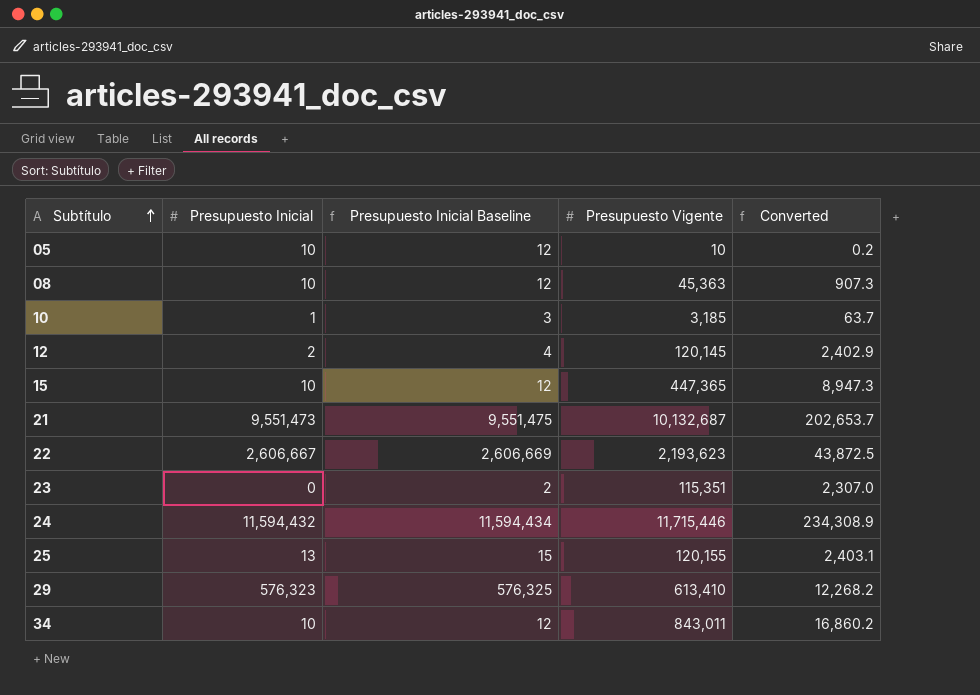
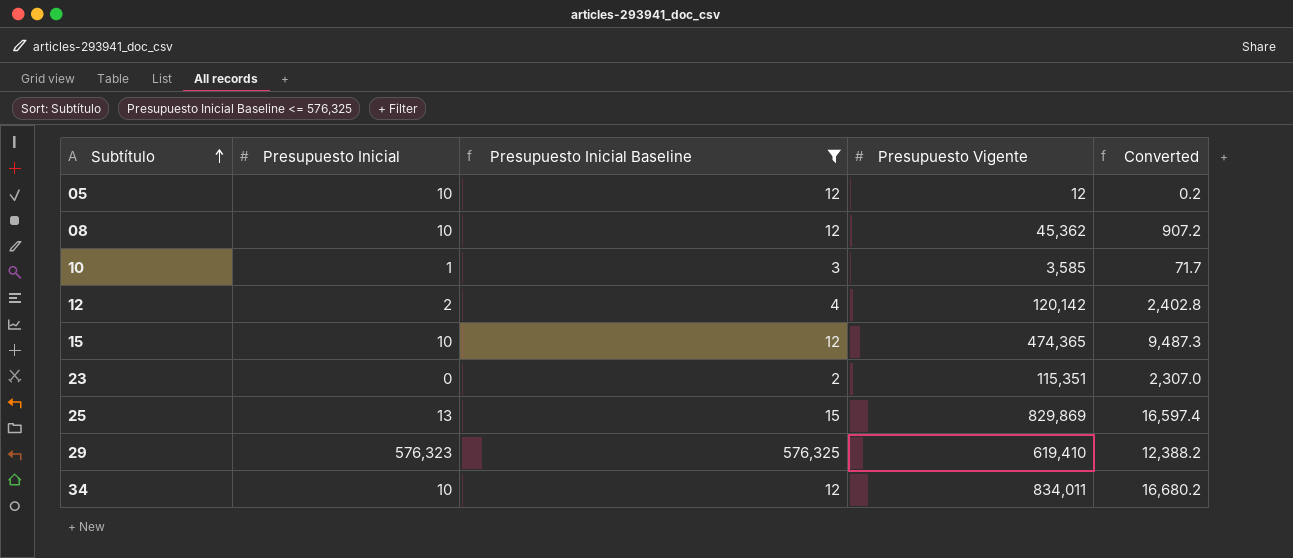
filter: none -> Presupuesto Inicial Baseline <= 576,325
05 | Presupuesto Vigente: 10 -> 12
08 | Presupuesto Vigente: 45,363 -> 45,362
08 | Converted: 907.3 -> 907.2
10 | Presupuesto Vigente: 3,185 -> 3,585
10 | Converted: 63.7 -> 71.7
12 | Presupuesto Vigente: 120,145 -> 120,142
12 | Converted: 2,402.9 -> 2,402.8
15 | Presupuesto Vigente: 447,365 -> 474,365
15 | Converted: 8,947.3 -> 9,487.3
25 | Presupuesto Vigente: 120,155 -> 829,869
25 | Converted: 2,403.1 -> 16,597.4
29 | Presupuesto Vigente: 613,410 -> 619,410
29 | Converted: 12,268.2 -> 12,388.2
34 | Presupuesto Vigente: 843,011 -> 834,011
34 | Converted: 16,860.2 -> 16,680.2

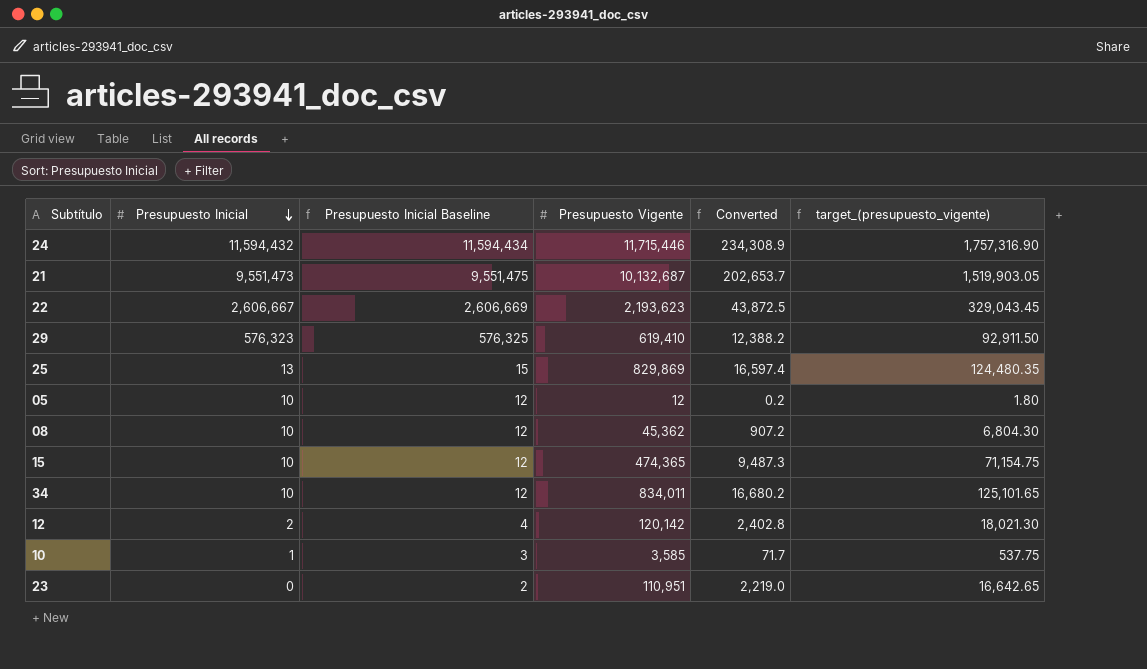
filter: Presupuesto Inicial Baseline <= 576,325 -> none
row order: Subtítulo ascending -> Presupuesto Inicial descending
column target_(presupuesto_vigente) | formula: none -> [Presupuesto Vigente] * 0.15
23 | Presupuesto Vigente: 115,351 -> 110,951
23 | Converted: 2,307.0 -> 2,219.0

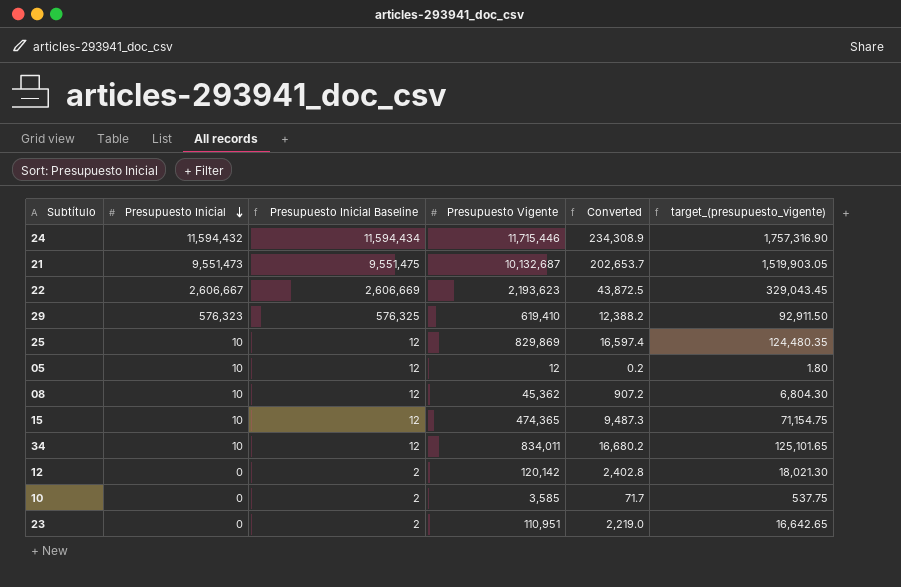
25 | Presupuesto Inicial: 13 -> 10
25 | Presupuesto Inicial Baseline: 15 -> 12
12 | Presupuesto Inicial: 2 -> 0
12 | Presupuesto Inicial Baseline: 4 -> 2
10 | Presupuesto Inicial: 1 -> 0
10 | Presupuesto Inicial Baseline: 3 -> 2

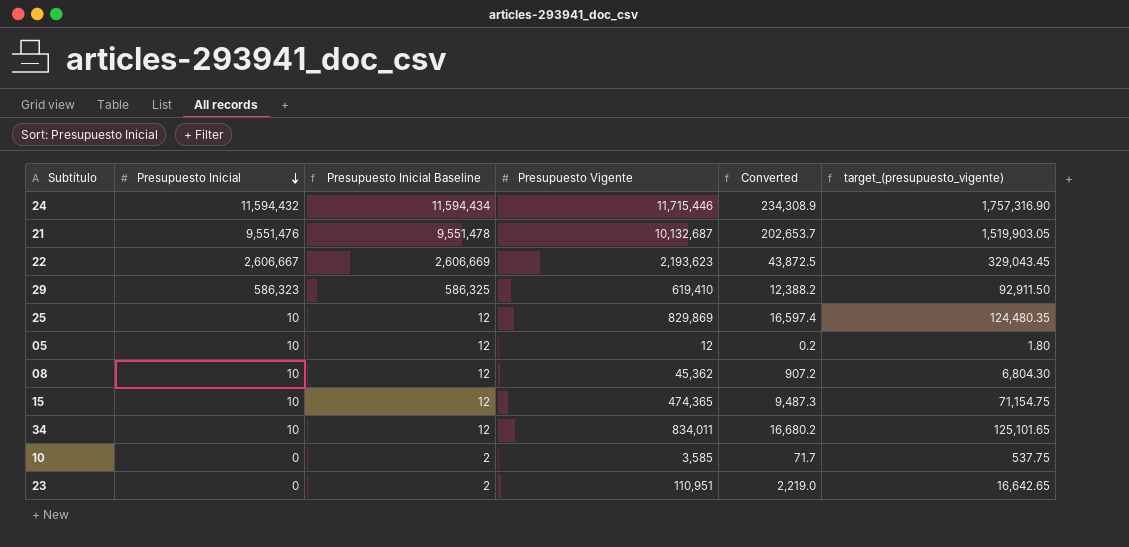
row 12: 0 | 2 | 120,142 | 2,402.8 | 18,021.30 -> none
21 | Presupuesto Inicial: 9,551,473 -> 9,551,476
21 | Presupuesto Inicial Baseline: 9,551,475 -> 9,551,478
29 | Presupuesto Inicial: 576,323 -> 586,323
29 | Presupuesto Inicial Baseline: 576,325 -> 586,325

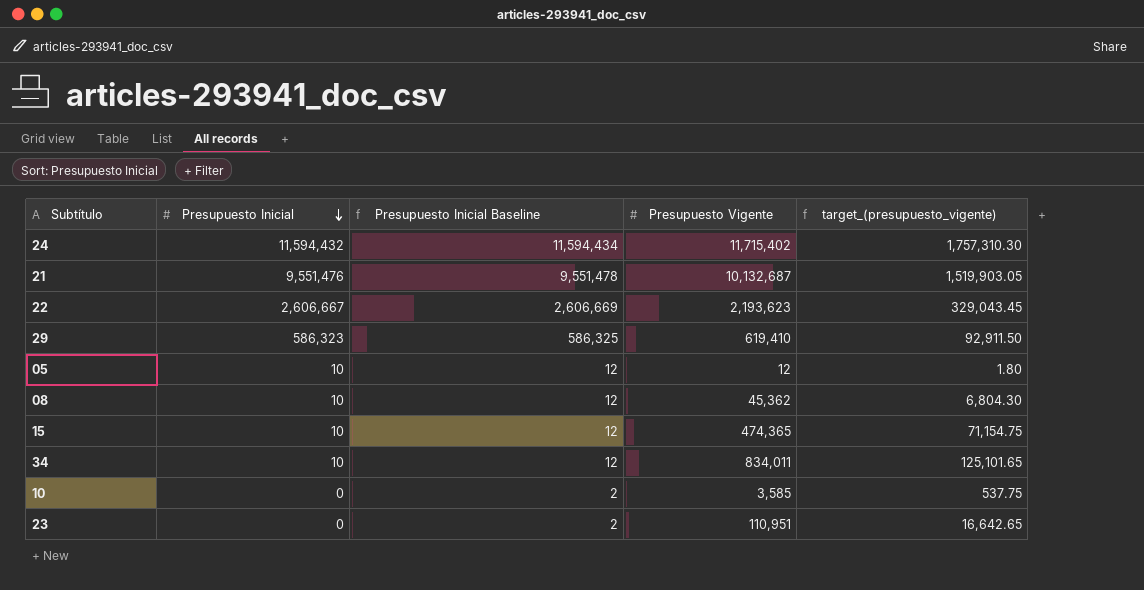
column Converted | formula: [Presupuesto Vigente] * 0.02 -> none
row 25: 10 | 12 | 829,869 | 16,597.4 | 124,480.35 -> none
24 | Presupuesto Vigente: 11,715,446 -> 11,715,402
24 | target_(presupuesto_vigente): 1,757,316.90 -> 1,757,310.30

